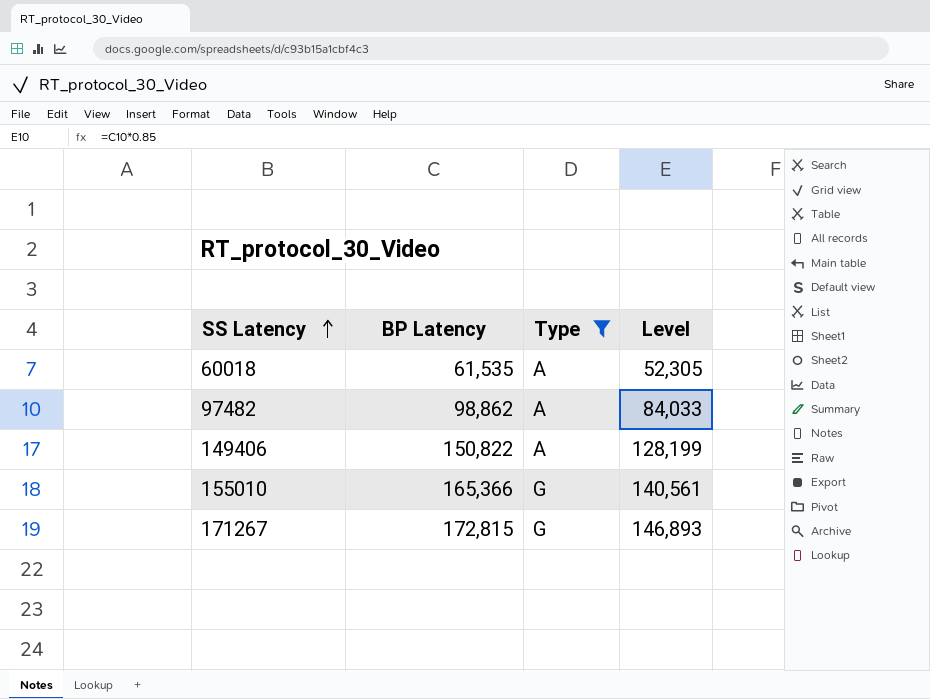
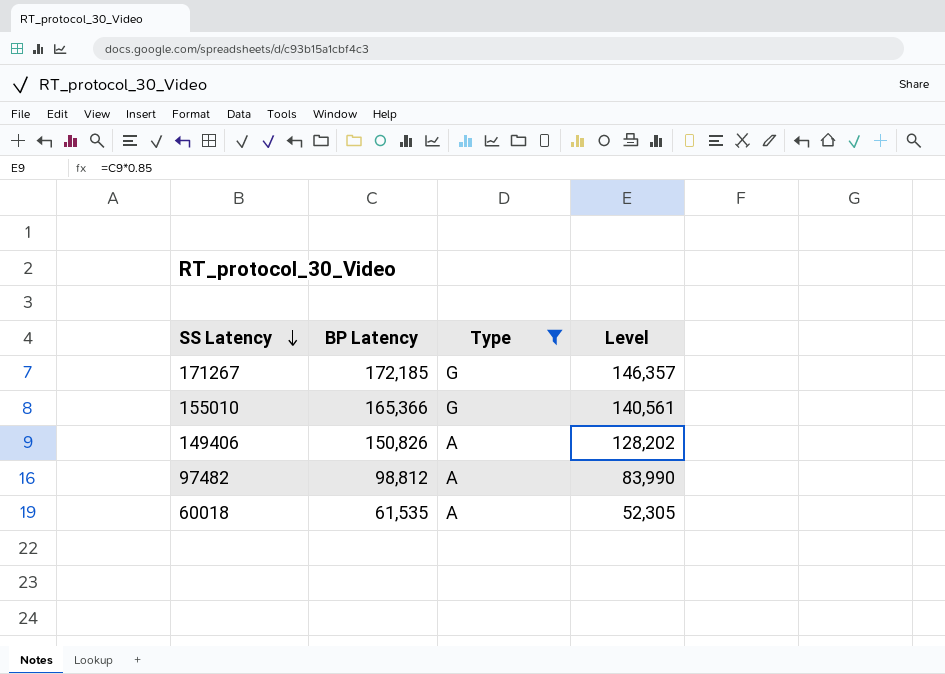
row order: SS Latency ascending -> SS Latency descending
171267 | BP Latency: 172,815 -> 172,185
171267 | Level: 146,893 -> 146,357
149406 | BP Latency: 150,822 -> 150,826
149406 | Level: 128,199 -> 128,202
97482 | BP Latency: 98,862 -> 98,812
97482 | Level: 84,033 -> 83,990

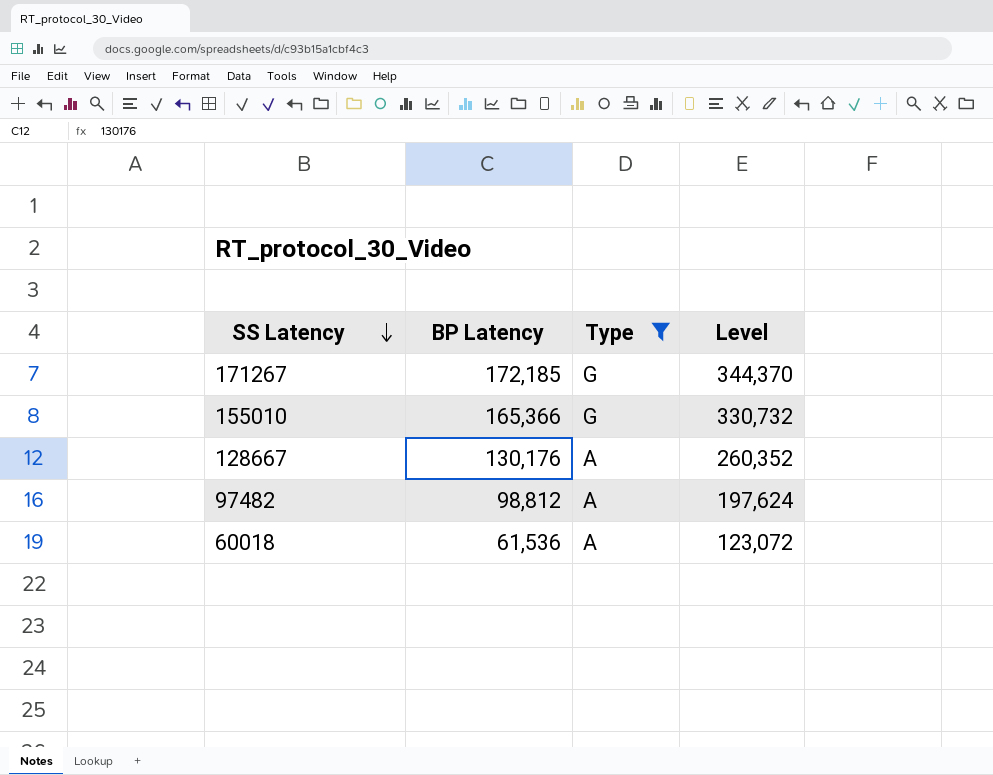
column Level | formula: [BP Latency] * 0.85 -> [BP Latency] * 2
row 149406: 150,826 | A | 128,202 -> none
row 128667: none -> 130,176 | A | 260,352
60018 | BP Latency: 61,535 -> 61,536

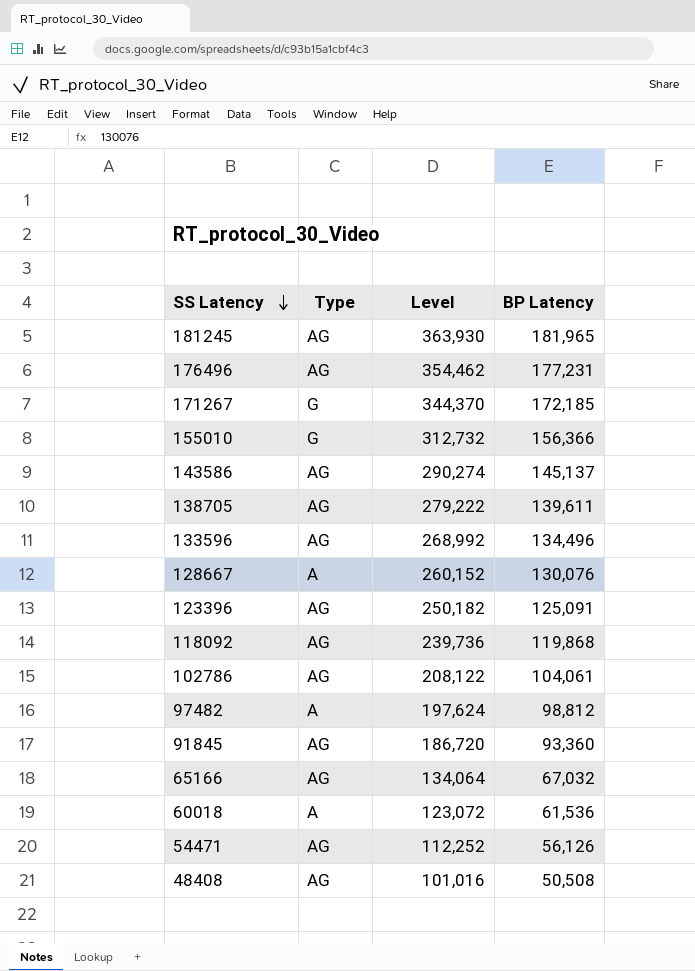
filter: Type != AG -> none
column BP Latency | position: 2 -> 4
155010 | Level: 330,732 -> 312,732
155010 | BP Latency: 165,366 -> 156,366
128667 | Level: 260,352 -> 260,152
128667 | BP Latency: 130,176 -> 130,076

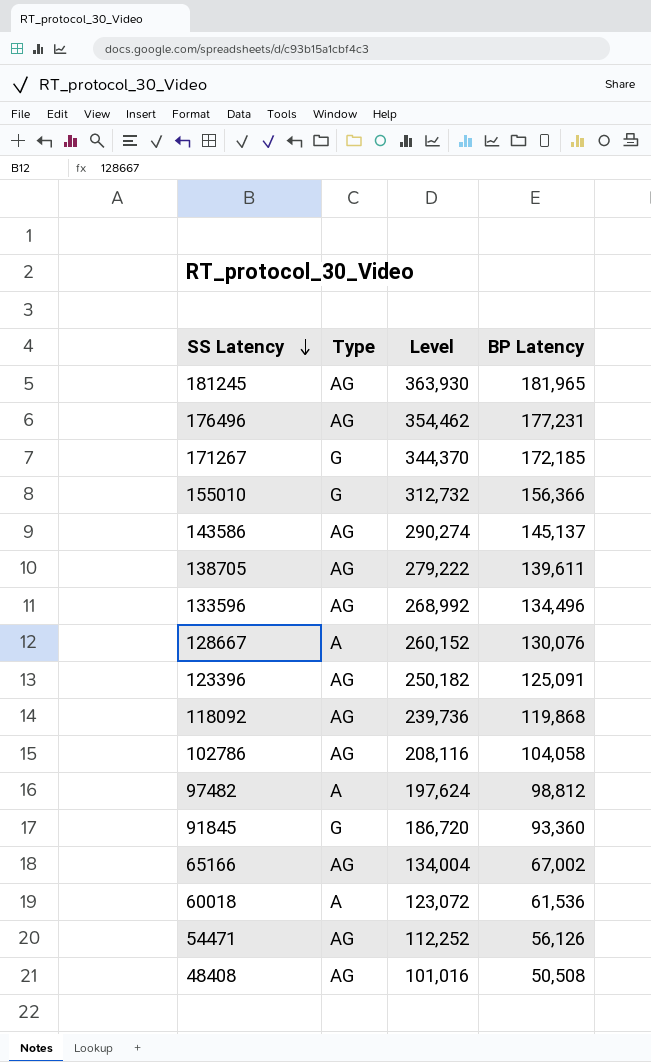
102786 | Level: 208,122 -> 208,116
102786 | BP Latency: 104,061 -> 104,058
91845 | Type: AG -> G
65166 | Level: 134,064 -> 134,004
65166 | BP Latency: 67,032 -> 67,002

